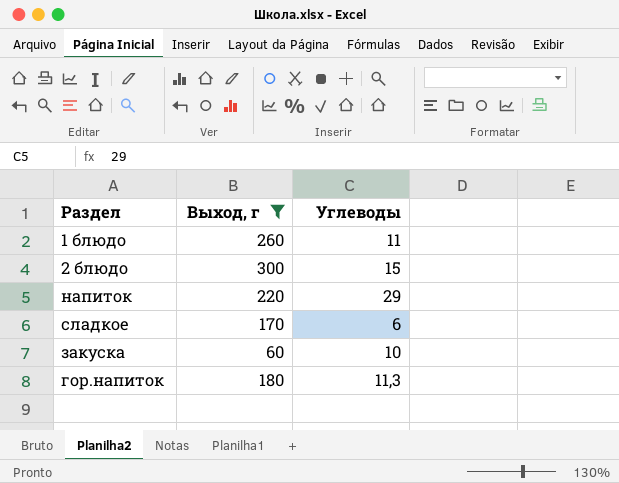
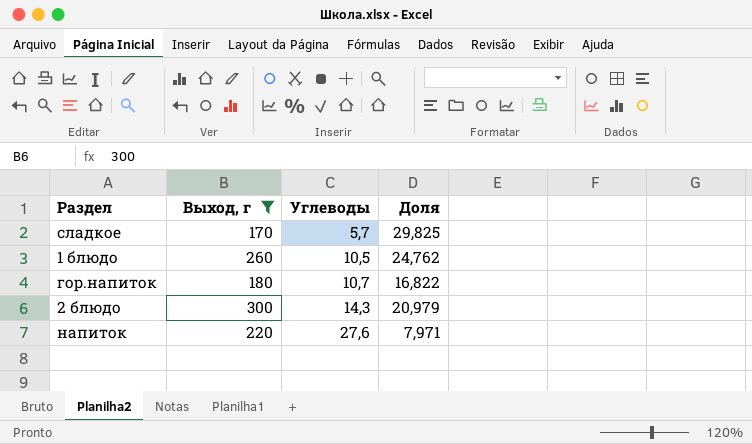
row order: none -> Углеводы ascending
column Доля | formula: none -> [Выход, г] / [Углеводы]
row закуска: 60 | 10 -> none
сладкое | Углеводы: 6 -> 5,7
1 блюдо | Углеводы: 11 -> 10,5
гор.напиток | Углеводы: 11,3 -> 10,7
2 блюдо | Углеводы: 15 -> 14,3
напиток | Углеводы: 29 -> 27,6

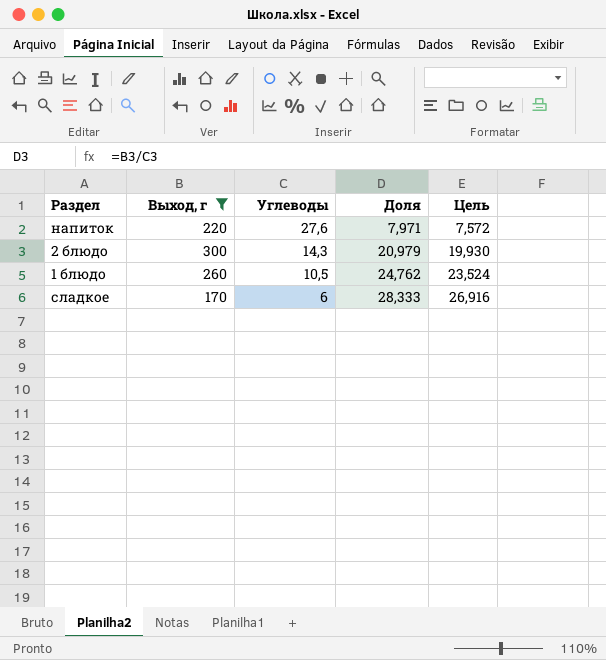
row order: Углеводы ascending -> Углеводы descending
column Цель | formula: none -> [Доля] * 0,95
row гор.напиток: 180 | 10,7 | 16,822 -> none
сладкое | Углеводы: 5,7 -> 6
сладкое | Доля: 29,825 -> 28,333

